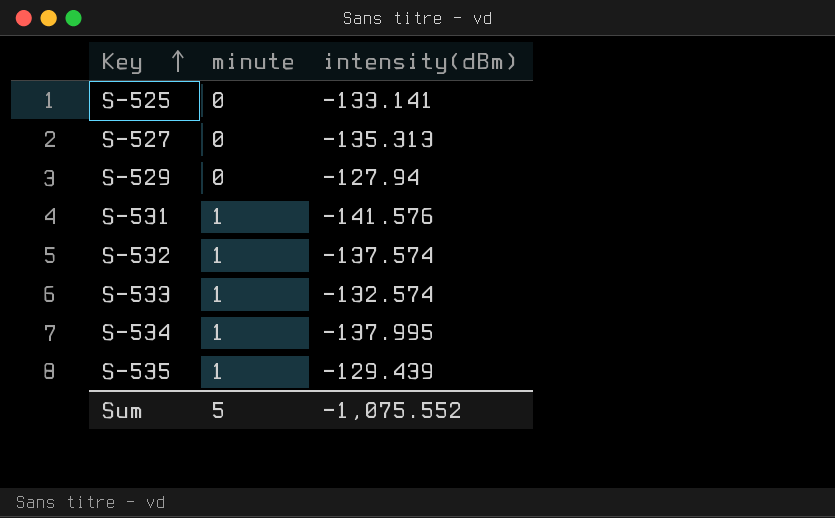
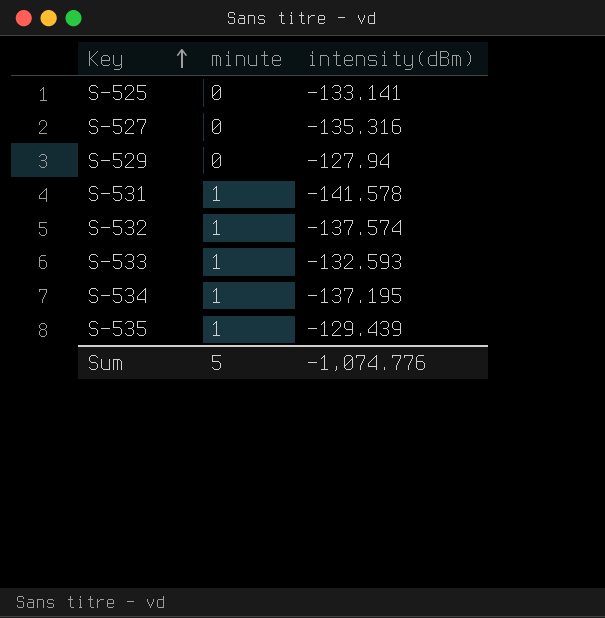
S-527 | intensity(dBm): -135.313 -> -135.316
S-531 | intensity(dBm): -141.576 -> -141.578
S-533 | intensity(dBm): -132.574 -> -132.593
S-534 | intensity(dBm): -137.995 -> -137.195
Sum | intensity(dBm): -1,075.552 -> -1,074.776

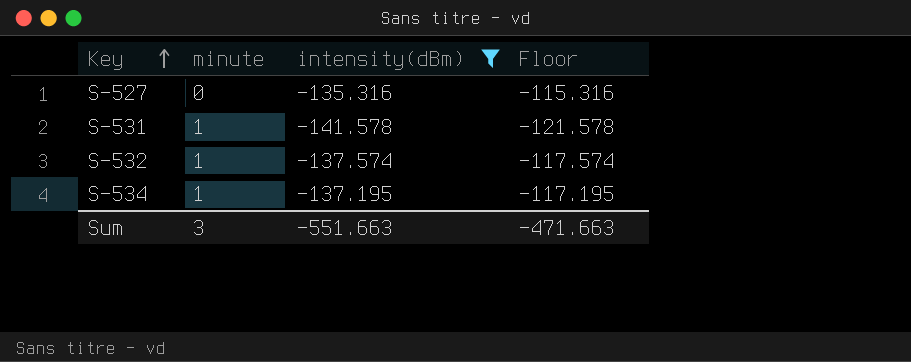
filter: none -> intensity(dBm) <= -135.316
column Floor | formula: none -> [intensity(dBm)] + 20
Sum | minute: 5 -> 3
Sum | intensity(dBm): -1,074.776 -> -551.663

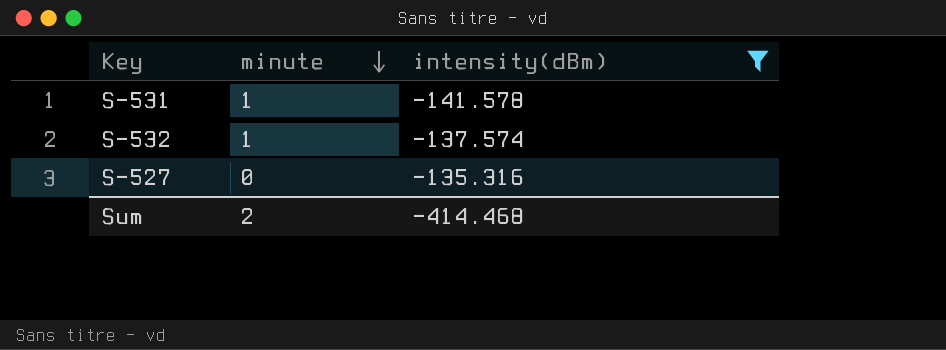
row order: Key ascending -> minute descending
column Floor | formula: [intensity(dBm)] + 20 -> none
row S-534: 1 | -137.195 | -117.195 -> none
Sum | minute: 3 -> 2
Sum | intensity(dBm): -551.663 -> -414.468

